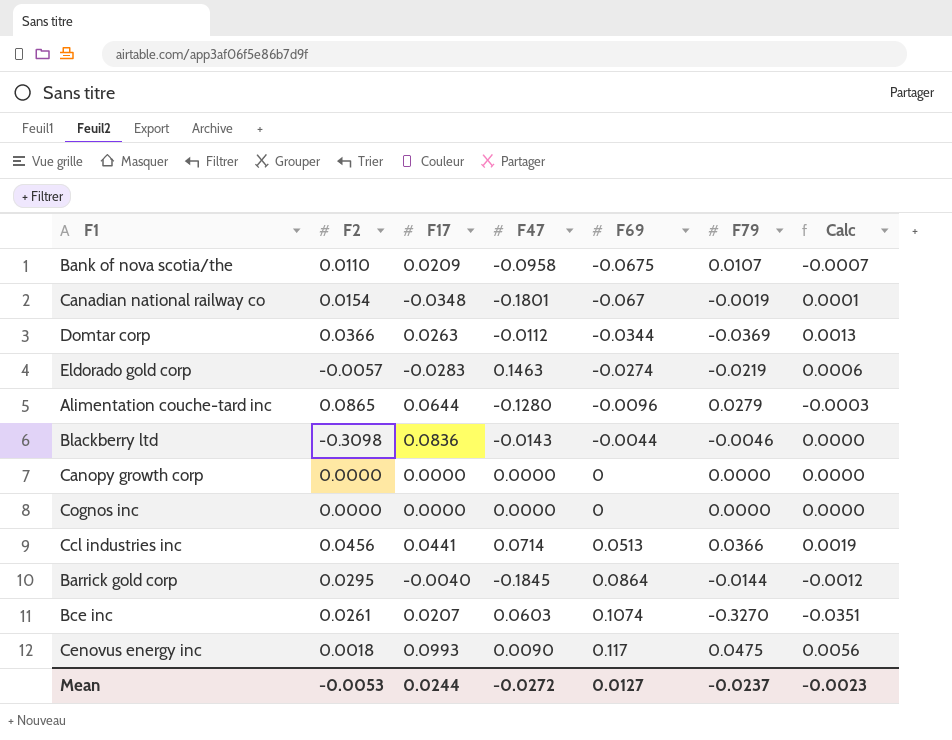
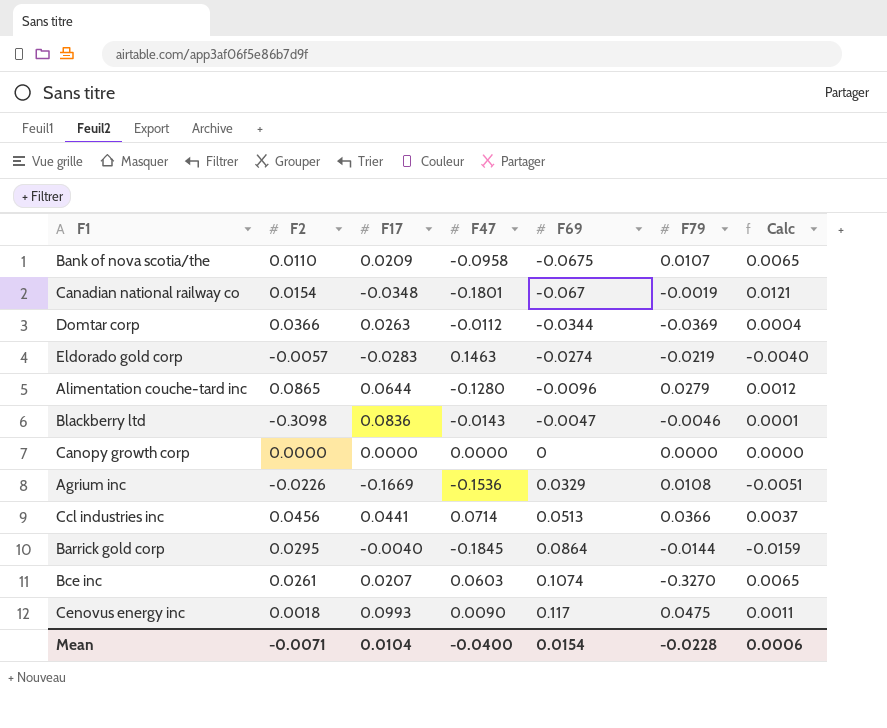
column Calc | formula: [F69] * [F79] -> [F47] * [F69]
row Cognos inc: 0.0000 | 0.0000 | 0.0000 | 0 | 0.0000 | 0.0000 -> none
Blackberry ltd | F69: -0.0044 -> -0.0047
row Agrium inc: none -> -0.0226 | -0.1669 | -0.1536 | 0.0329 | 0.0108 | -0.0051
Mean | F2: -0.0053 -> -0.0071
Mean | F17: 0.0244 -> 0.0104
Mean | F47: -0.0272 -> -0.0400
Mean | F69: 0.0127 -> 0.0154
Mean | F79: -0.0237 -> -0.0228
Mean | Calc: -0.0023 -> 0.0006

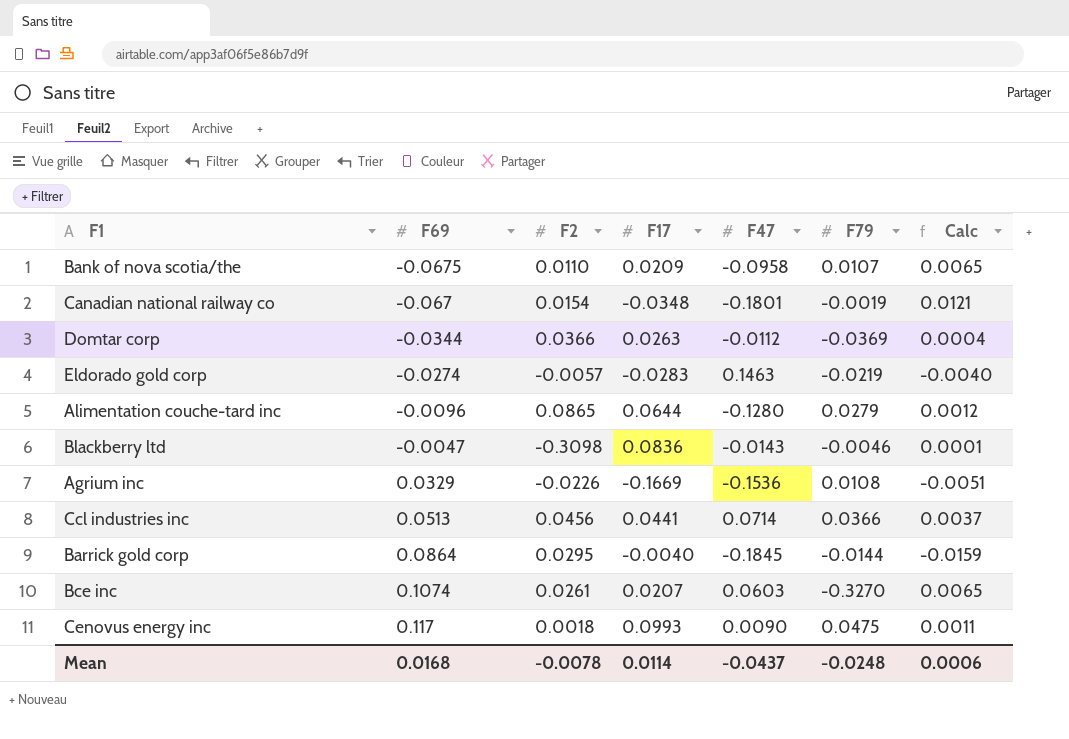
column F69 | position: 5 -> 2
row Canopy growth corp: 0.0000 | 0.0000 | 0.0000 | 0 | 0.0000 | 0.0000 -> none
Mean | F69: 0.0154 -> 0.0168
Mean | F2: -0.0071 -> -0.0078
Mean | F17: 0.0104 -> 0.0114
Mean | F47: -0.0400 -> -0.0437
Mean | F79: -0.0228 -> -0.0248

